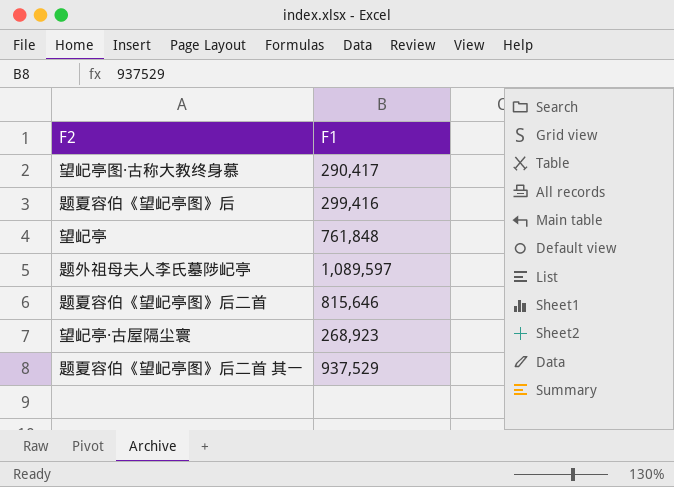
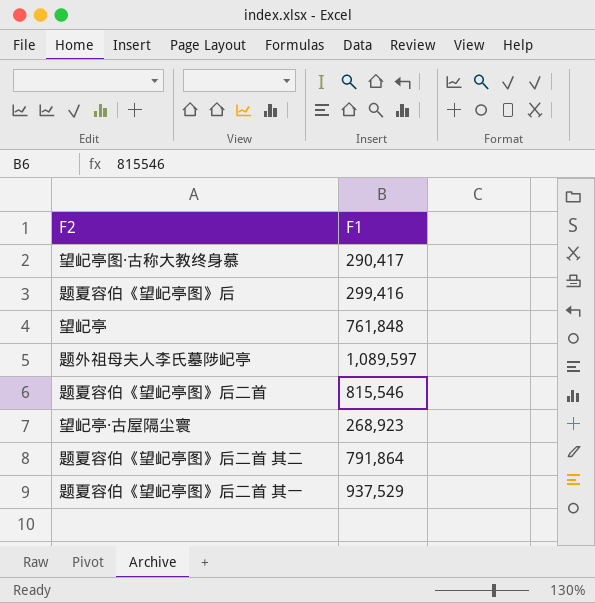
题夏容伯《望屺亭图》后二首 | F1: 815,646 -> 815,546
row 题夏容伯《望屺亭图》后二首 其二: none -> 791,864

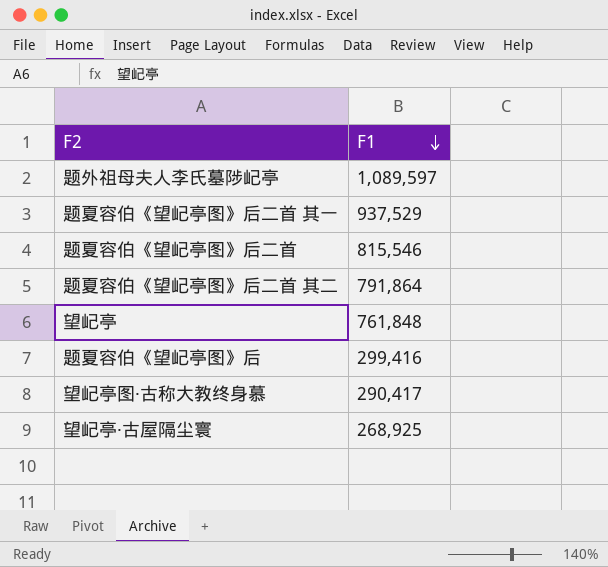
row order: none -> F1 descending
望屺亭·古屋隔尘寰 | F1: 268,923 -> 268,925

